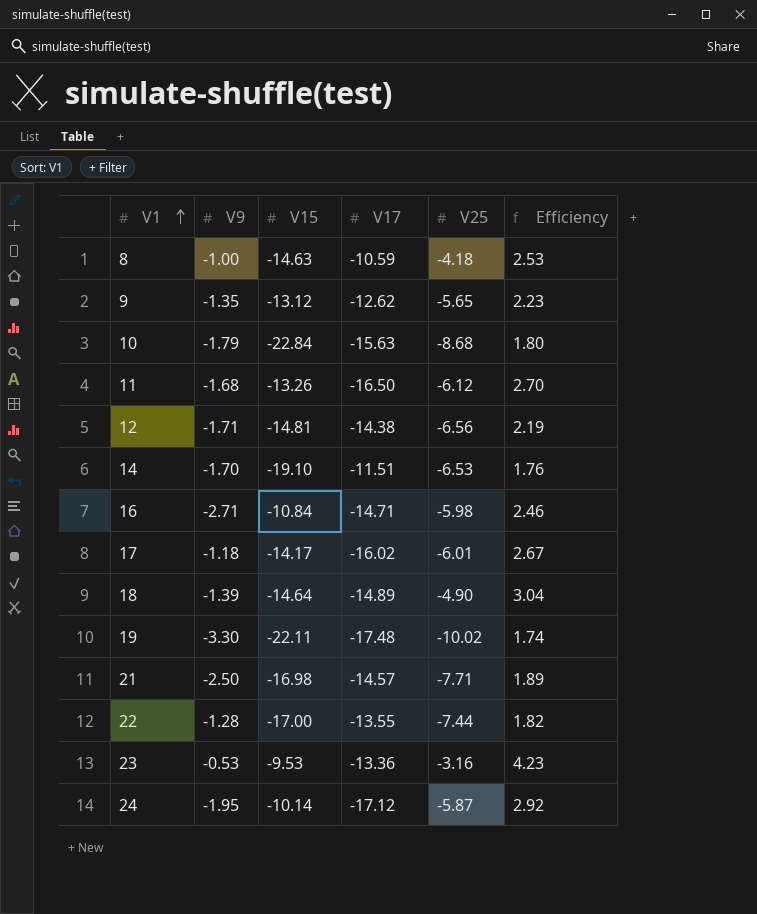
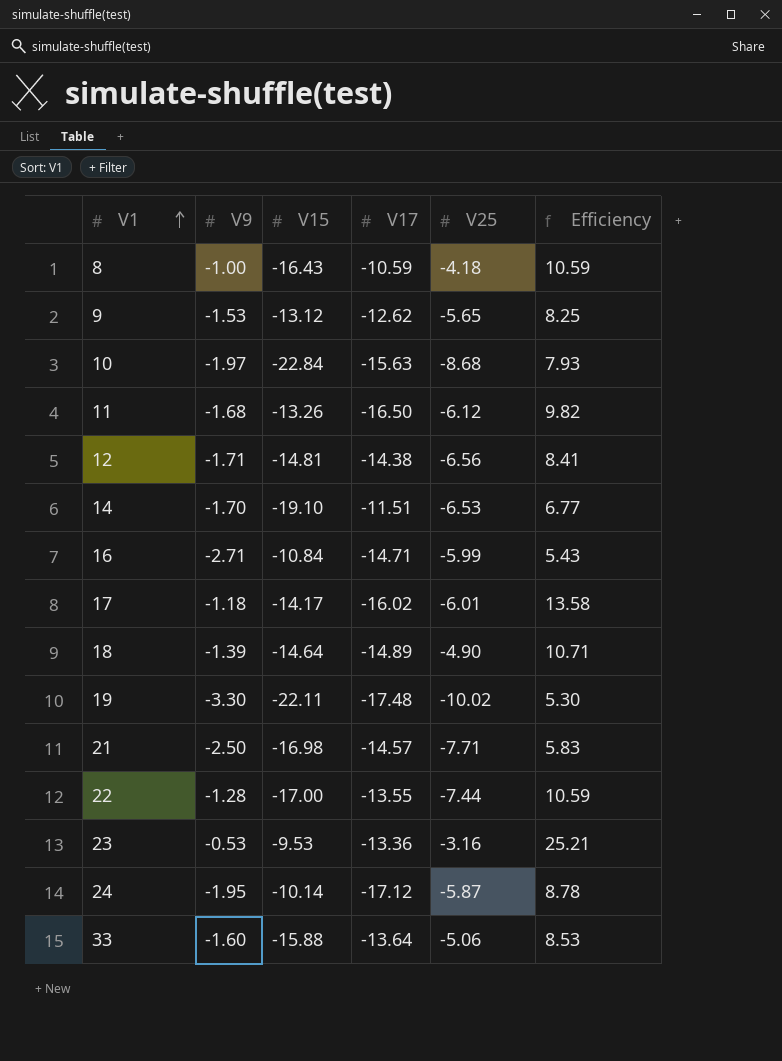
column Efficiency | formula: [V17] / [V25] -> [V17] / [V9]
8 | V15: -14.63 -> -16.43
9 | V9: -1.35 -> -1.53
10 | V9: -1.79 -> -1.97
16 | V25: -5.98 -> -5.99
row 33: none -> -1.60 | -15.88 | -13.64 | -5.06 | 8.53

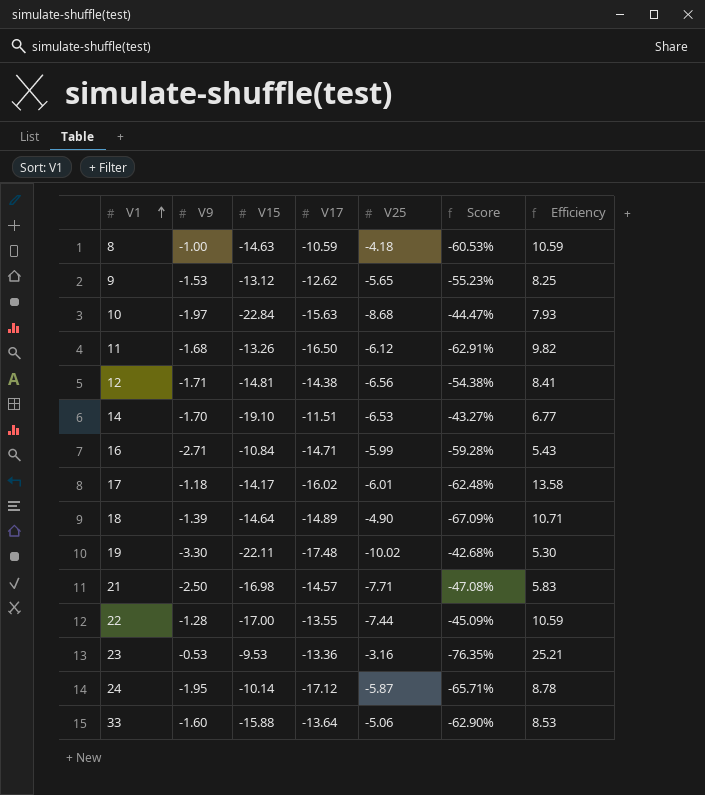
column Score | formula: none -> ([V25] - [V17]) / [V17]
8 | V15: -16.43 -> -14.63

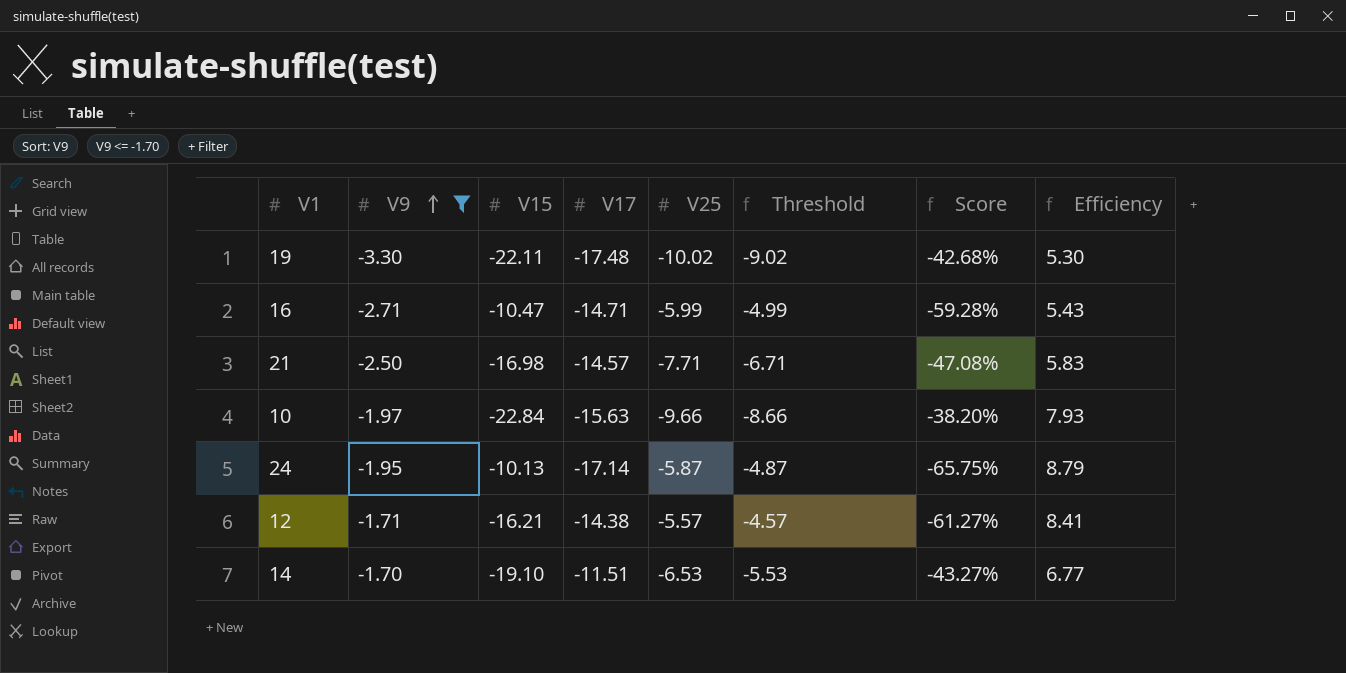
filter: none -> V9 <= -1.70
row order: V1 ascending -> V9 ascending
column Threshold | formula: none -> [V25] + 1
16 | V15: -10.84 -> -10.47
10 | V25: -8.68 -> -9.66
10 | Score: -44.47% -> -38.20%
24 | V15: -10.14 -> -10.13
24 | V17: -17.12 -> -17.14
24 | Score: -65.71% -> -65.75%
24 | Efficiency: 8.78 -> 8.79
12 | V15: -14.81 -> -16.21
12 | V25: -6.56 -> -5.57
12 | Score: -54.38% -> -61.27%

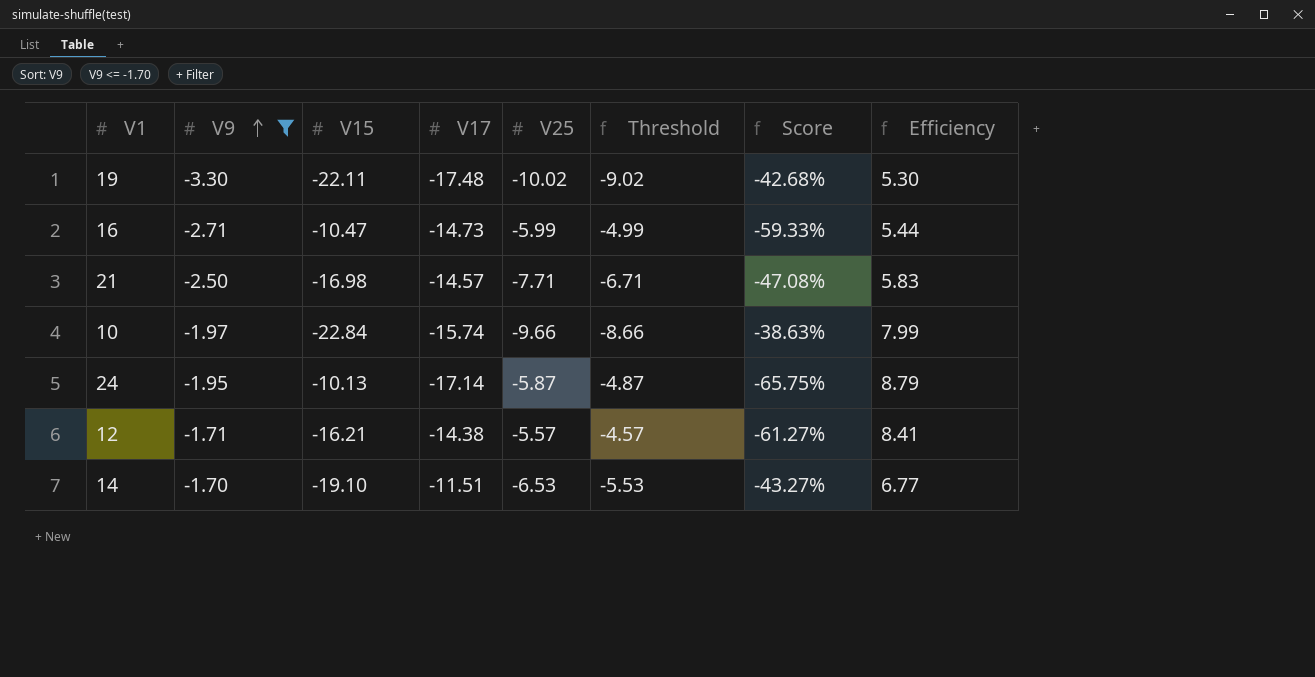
16 | V17: -14.71 -> -14.73
16 | Score: -59.28% -> -59.33%
16 | Efficiency: 5.43 -> 5.44
10 | V17: -15.63 -> -15.74
10 | Score: -38.20% -> -38.63%
10 | Efficiency: 7.93 -> 7.99

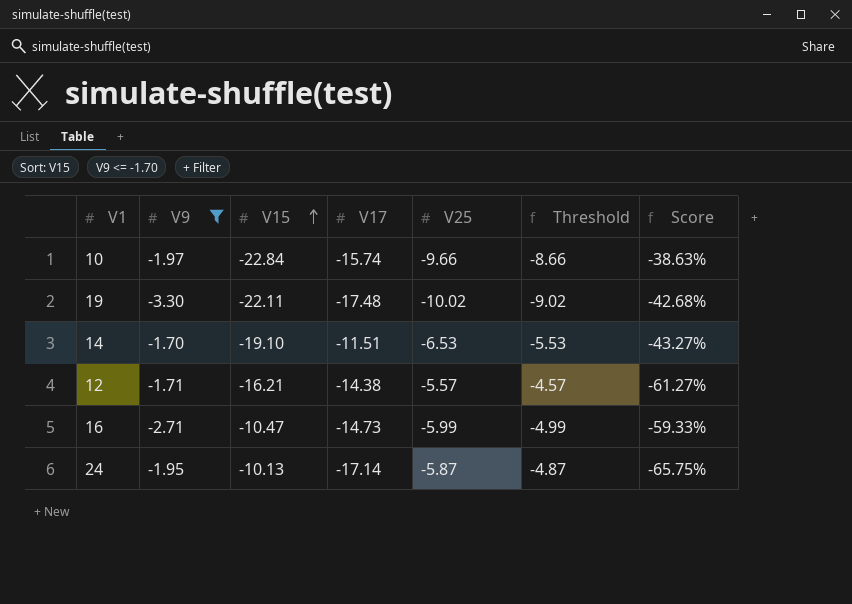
row order: V9 ascending -> V15 ascending
column Efficiency | formula: [V17] / [V9] -> none
row 21: -2.50 | -16.98 | -14.57 | -7.71 | -6.71 | -47.08% | 5.83 -> none

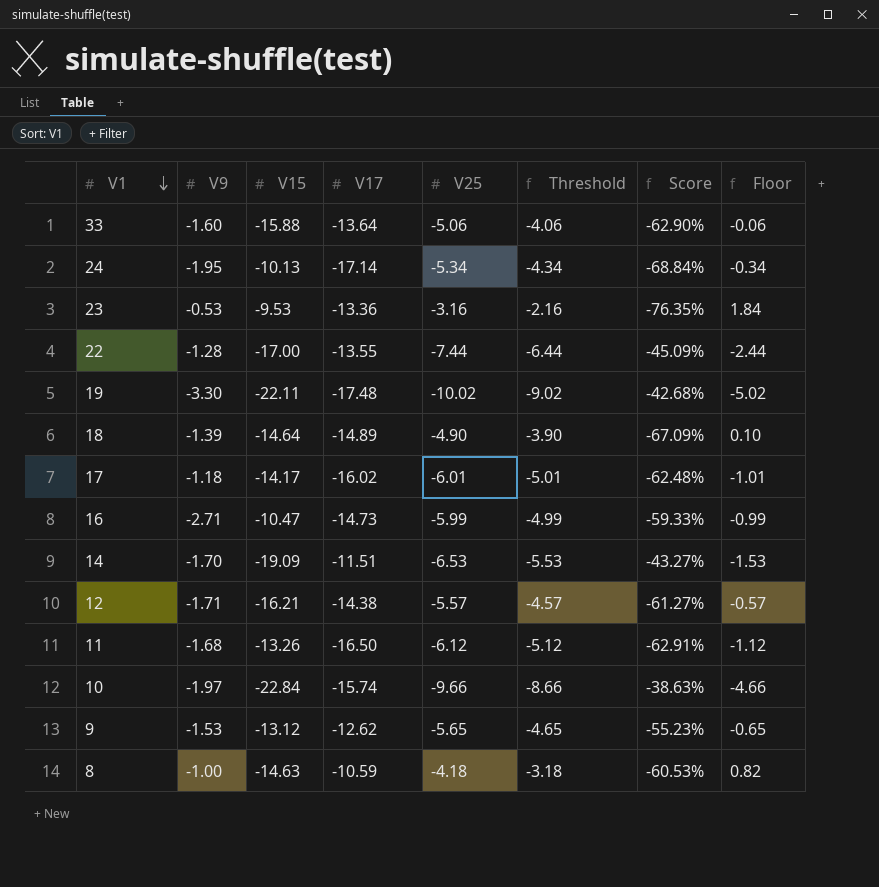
filter: V9 <= -1.70 -> none
row order: V15 ascending -> V1 descending
column Floor | formula: none -> [V25] + 5
24 | V25: -5.87 -> -5.34
24 | Threshold: -4.87 -> -4.34
24 | Score: -65.75% -> -68.84%
14 | V15: -19.10 -> -19.09

